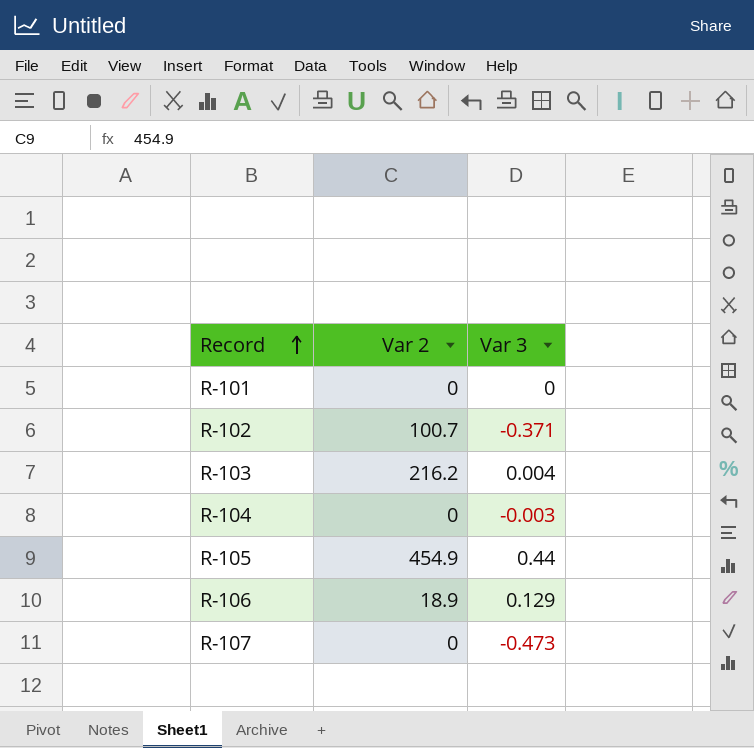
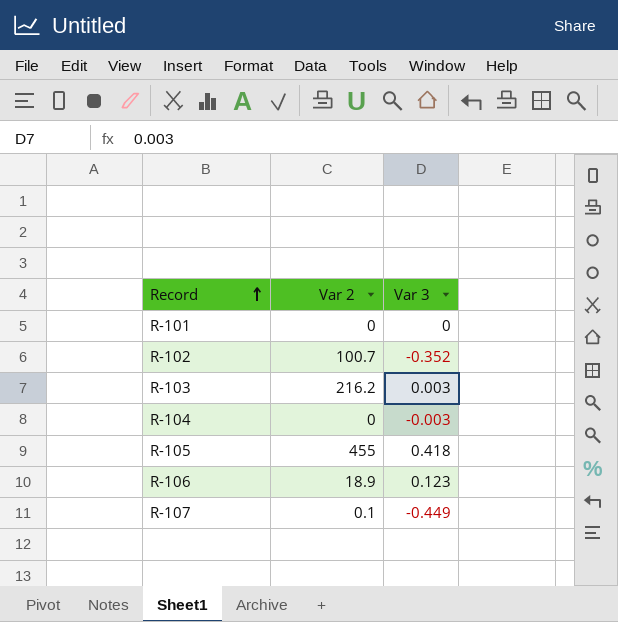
R-102 | Var 3: -0.371 -> -0.352
R-103 | Var 3: 0.004 -> 0.003
R-105 | Var 2: 454.9 -> 455
R-105 | Var 3: 0.44 -> 0.418
R-106 | Var 3: 0.129 -> 0.123
R-107 | Var 2: 0 -> 0.1
R-107 | Var 3: -0.473 -> -0.449

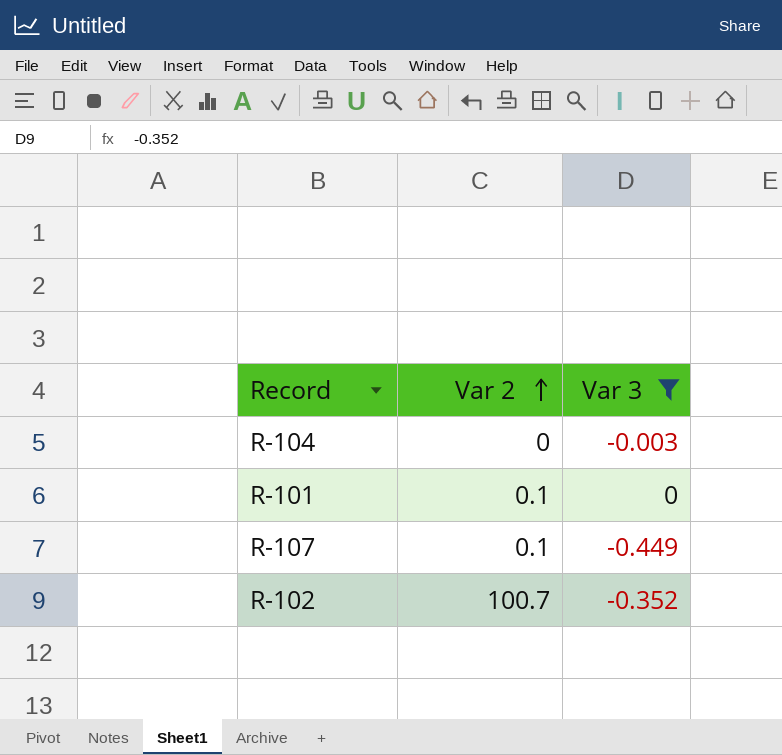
filter: none -> Var 3 <= 0
row order: Record ascending -> Var 2 ascending
R-101 | Var 2: 0 -> 0.1

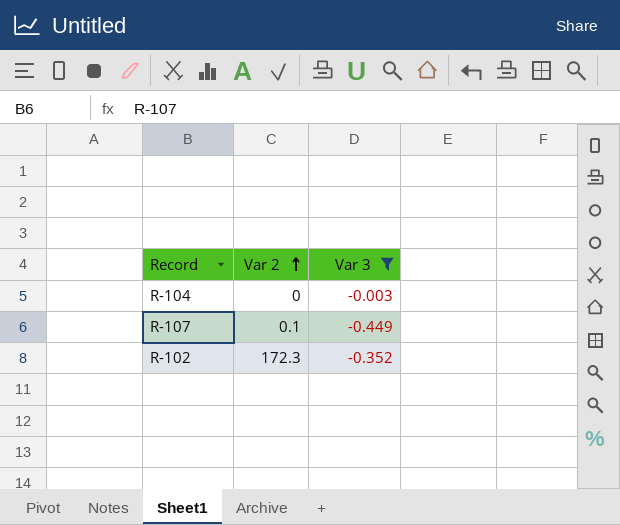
row R-101: 0.1 | 0 -> none
R-102 | Var 2: 100.7 -> 172.3

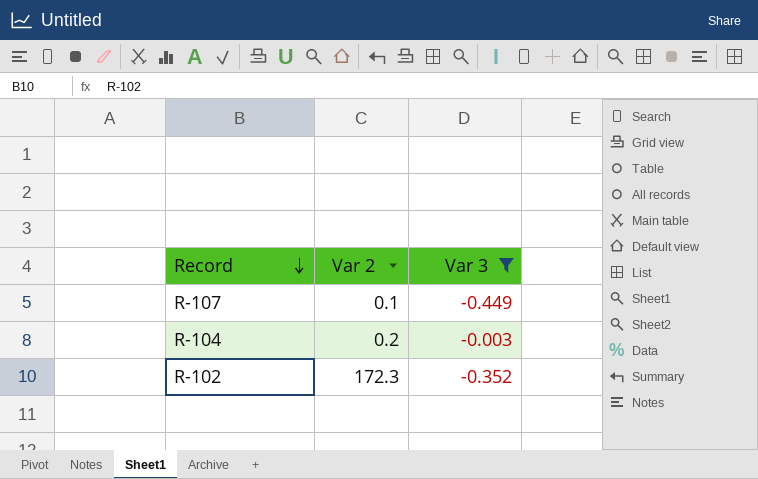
row order: Var 2 ascending -> Record descending
R-104 | Var 2: 0 -> 0.2

